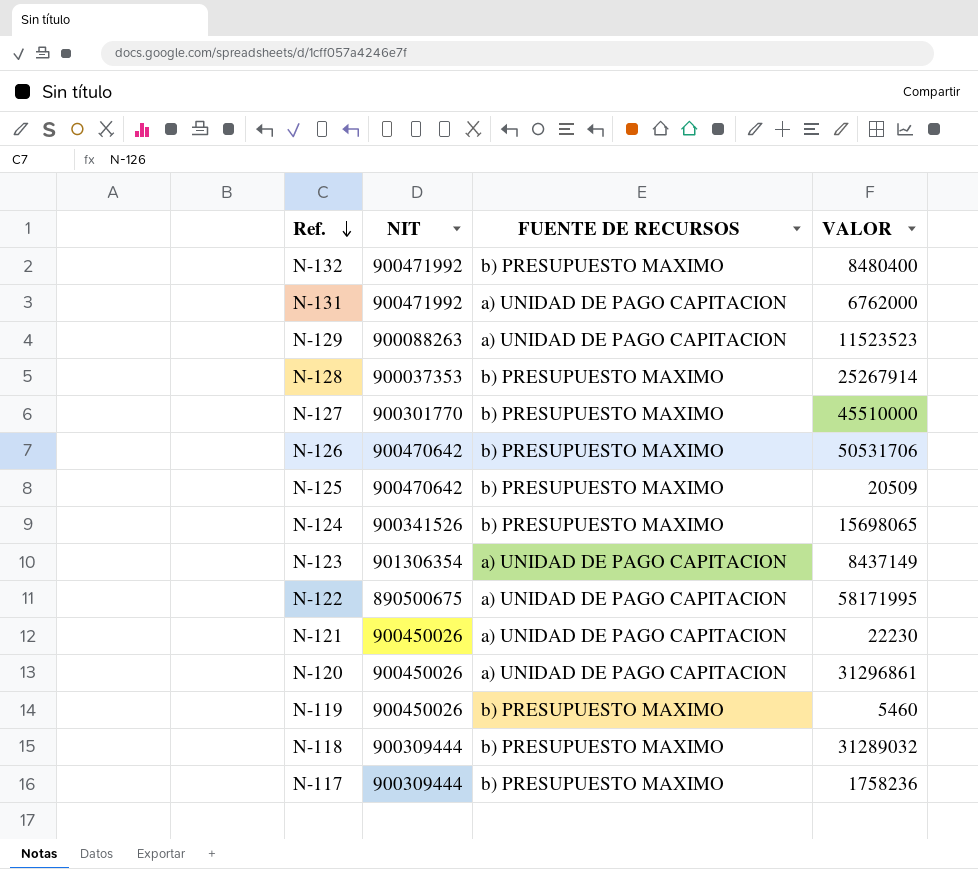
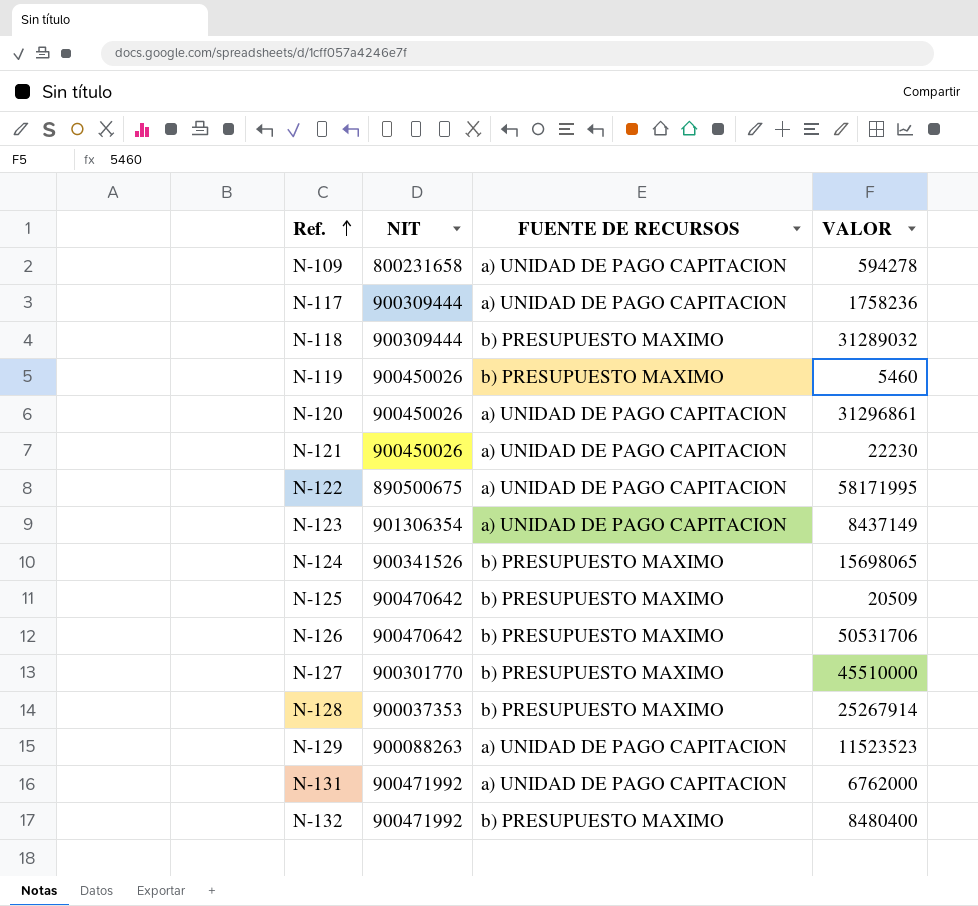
row order: Ref. descending -> Ref. ascending
row N-109: none -> 800231658 | a) UNIDAD DE PAGO CAPITACION | 594278
N-117 | FUENTE DE RECURSOS: b) PRESUPUESTO MAXIMO -> a) UNIDAD DE PAGO CAPITACION

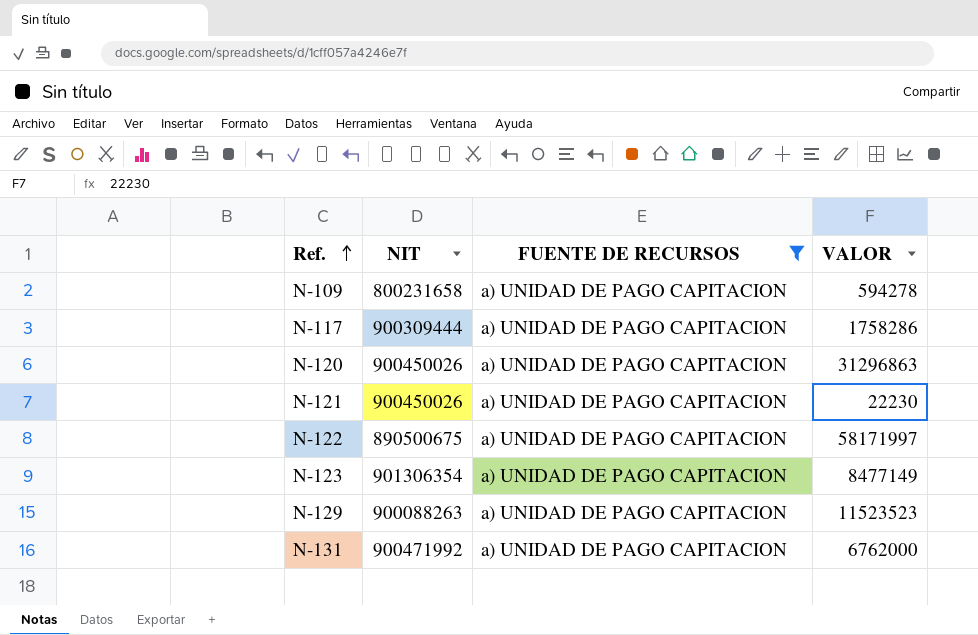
filter: none -> FUENTE DE RECURSOS = a) UNIDAD DE PAGO CAPITACION
N-117 | VALOR: 1758236 -> 1758286
N-120 | VALOR: 31296861 -> 31296863
N-122 | VALOR: 58171995 -> 58171997
N-123 | VALOR: 8437149 -> 8477149

